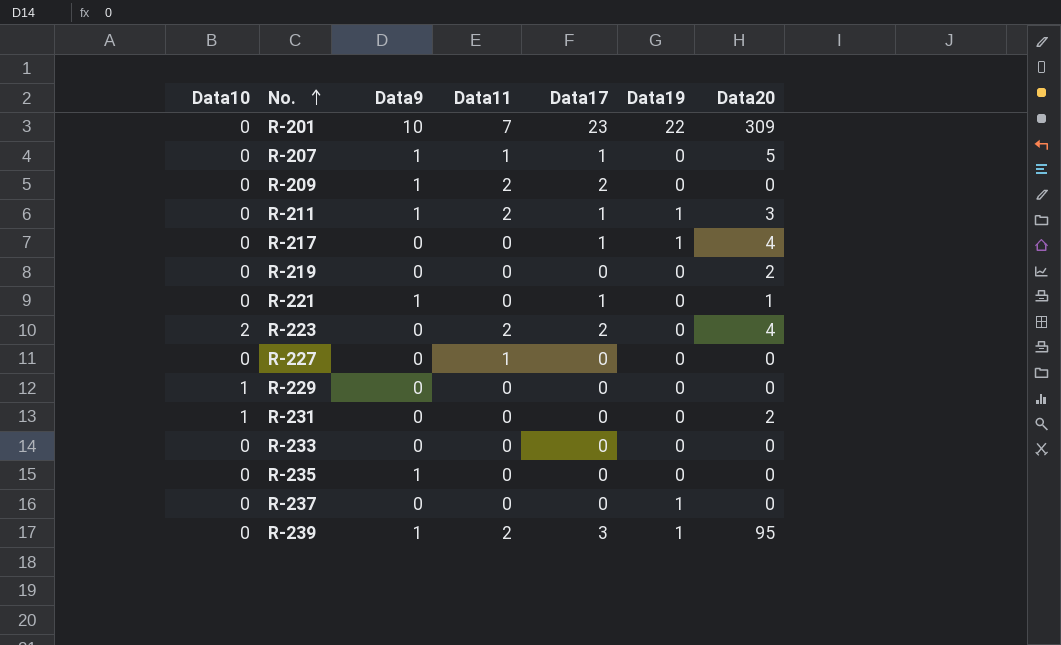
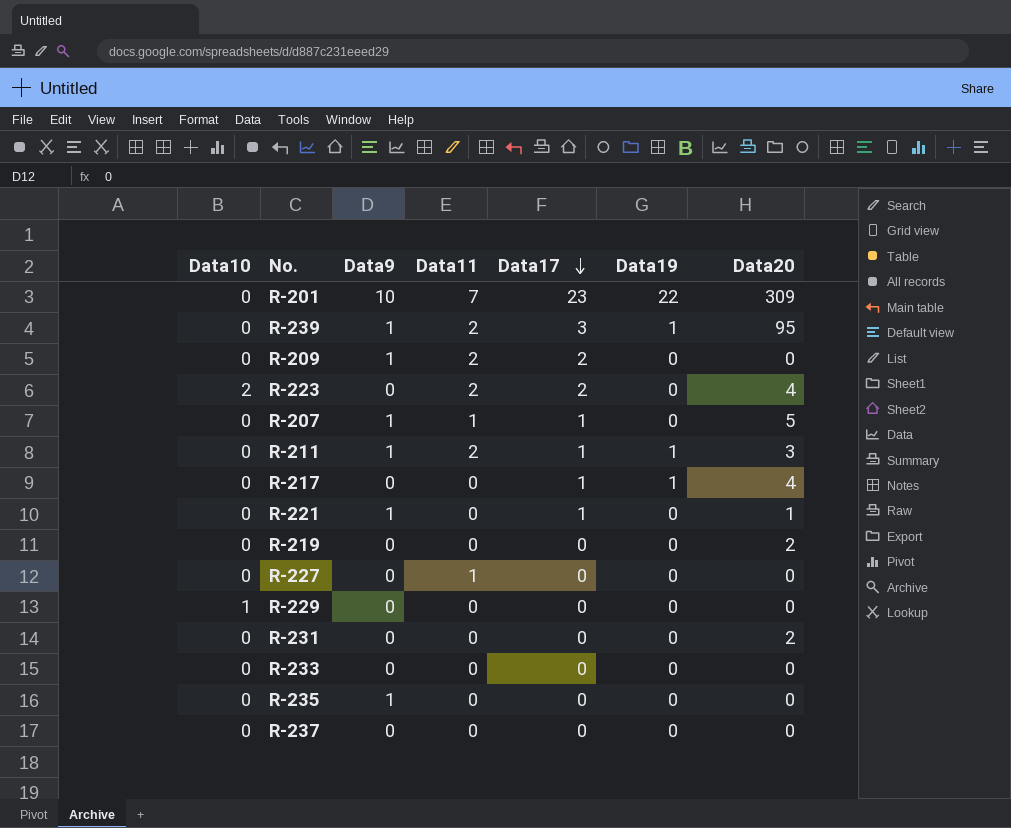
row order: No. ascending -> Data17 descending
R-231 | Data10: 1 -> 0
R-237 | Data19: 1 -> 0

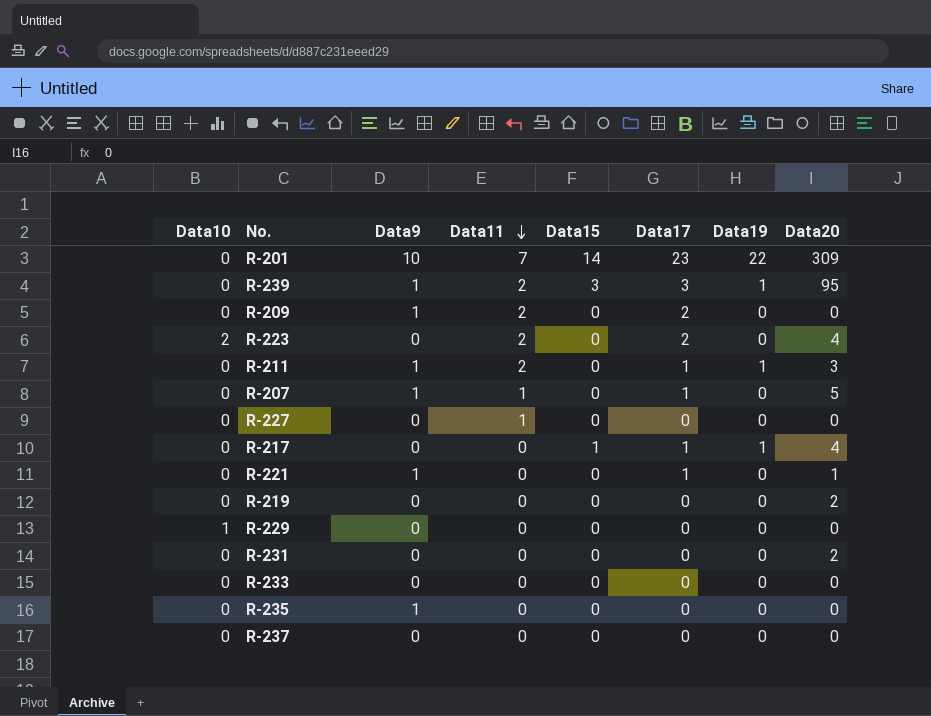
row order: Data17 descending -> Data11 descending
column Data15 | position: none -> 5

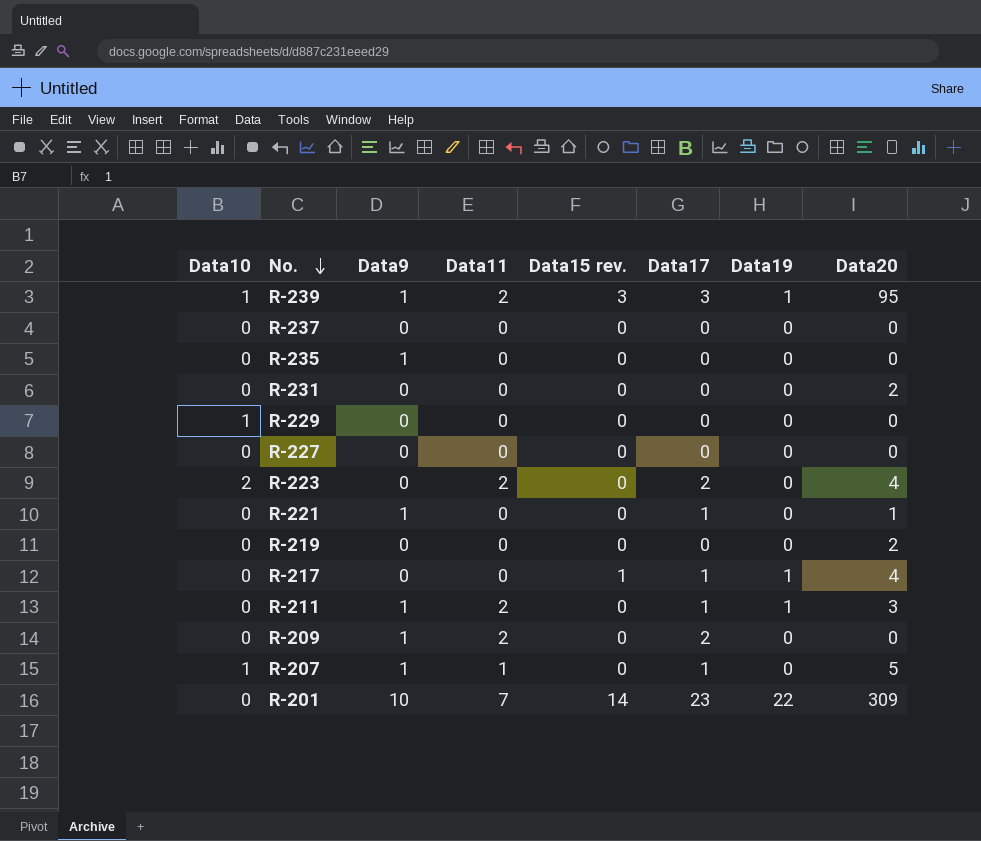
row order: Data11 descending -> No. descending
column name: Data15 -> Data15 rev.
row R-233: 0 | 0 | 0 | 0 | 0 | 0 | 0 -> none
R-239 | Data10: 0 -> 1
R-227 | Data11: 1 -> 0
R-207 | Data10: 0 -> 1

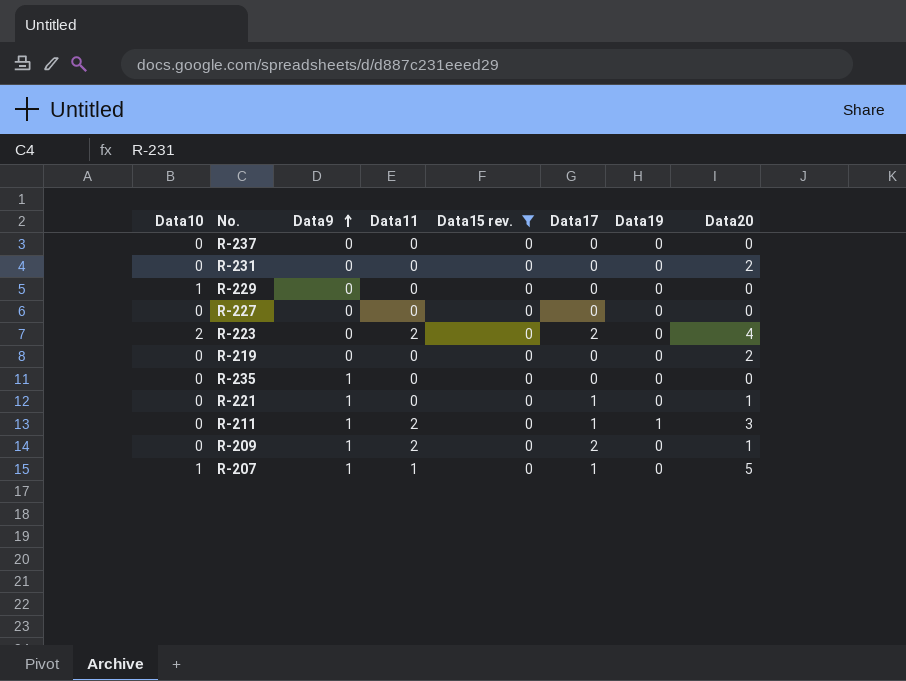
filter: none -> Data15 rev. = 0
row order: No. descending -> Data9 ascending
R-209 | Data20: 0 -> 1

